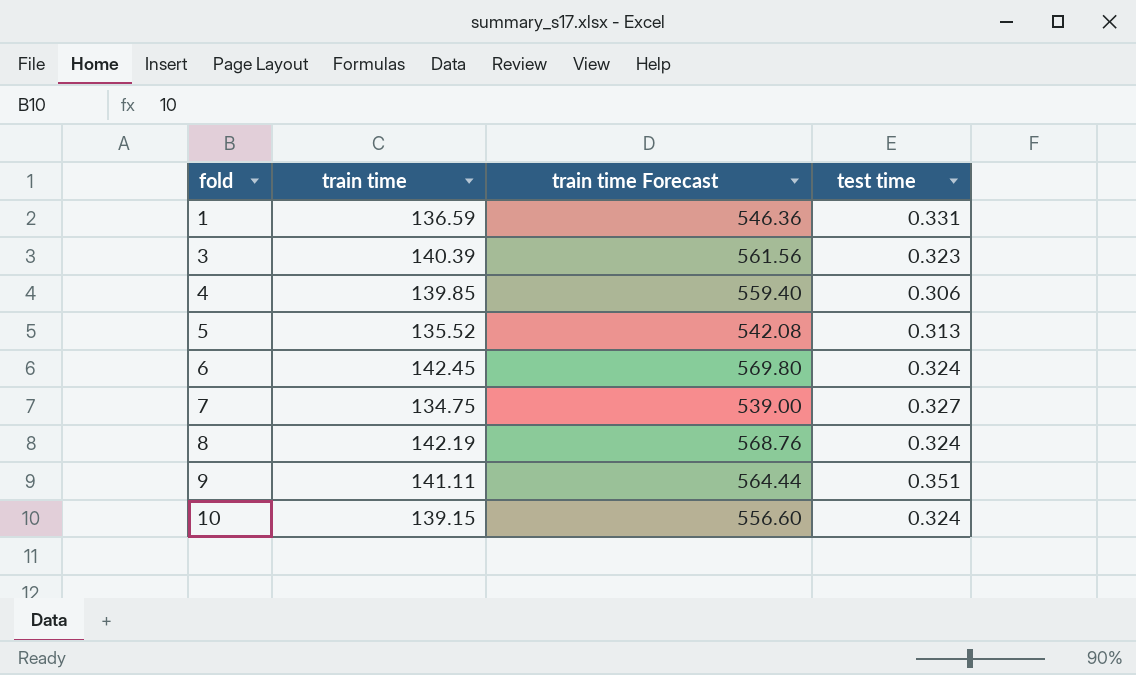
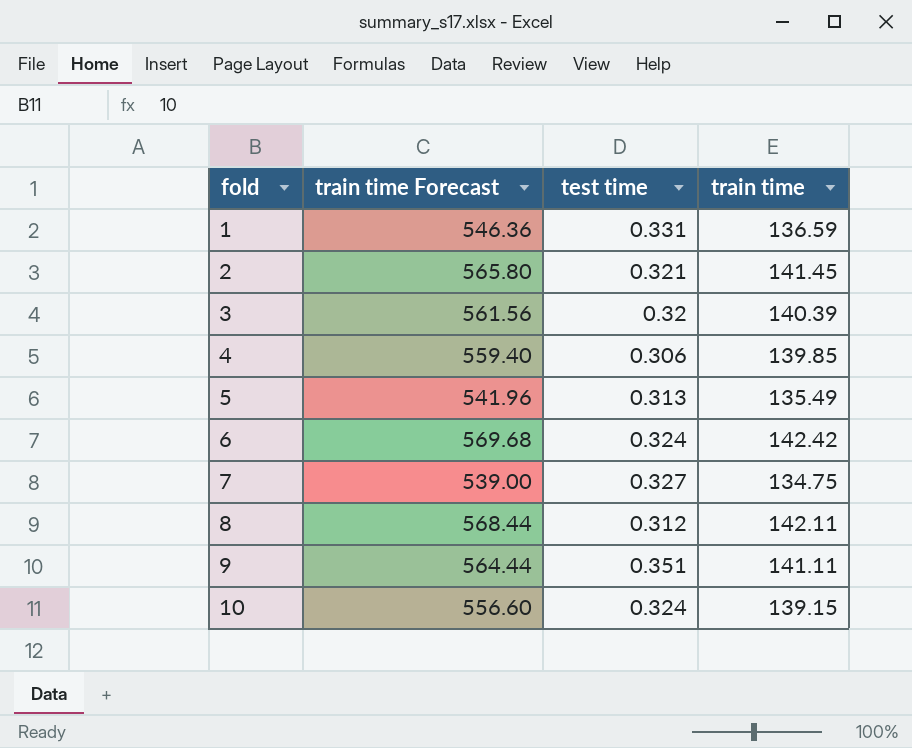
column train time | position: 2 -> 4
row 2: none -> 565.80 | 0.321 | 141.45
3 | test time: 0.323 -> 0.32
5 | train time Forecast: 542.08 -> 541.96
5 | train time: 135.52 -> 135.49
6 | train time Forecast: 569.80 -> 569.68
6 | train time: 142.45 -> 142.42
8 | train time Forecast: 568.76 -> 568.44
8 | test time: 0.324 -> 0.312
8 | train time: 142.19 -> 142.11

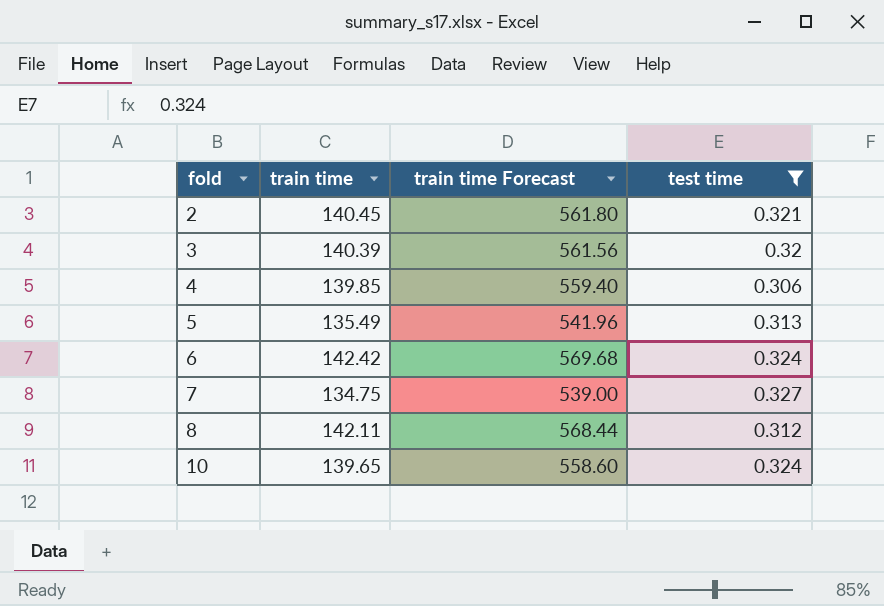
filter: none -> test time <= 0.327
column train time | position: 4 -> 2
2 | train time: 141.45 -> 140.45
2 | train time Forecast: 565.80 -> 561.80
10 | train time: 139.15 -> 139.65
10 | train time Forecast: 556.60 -> 558.60

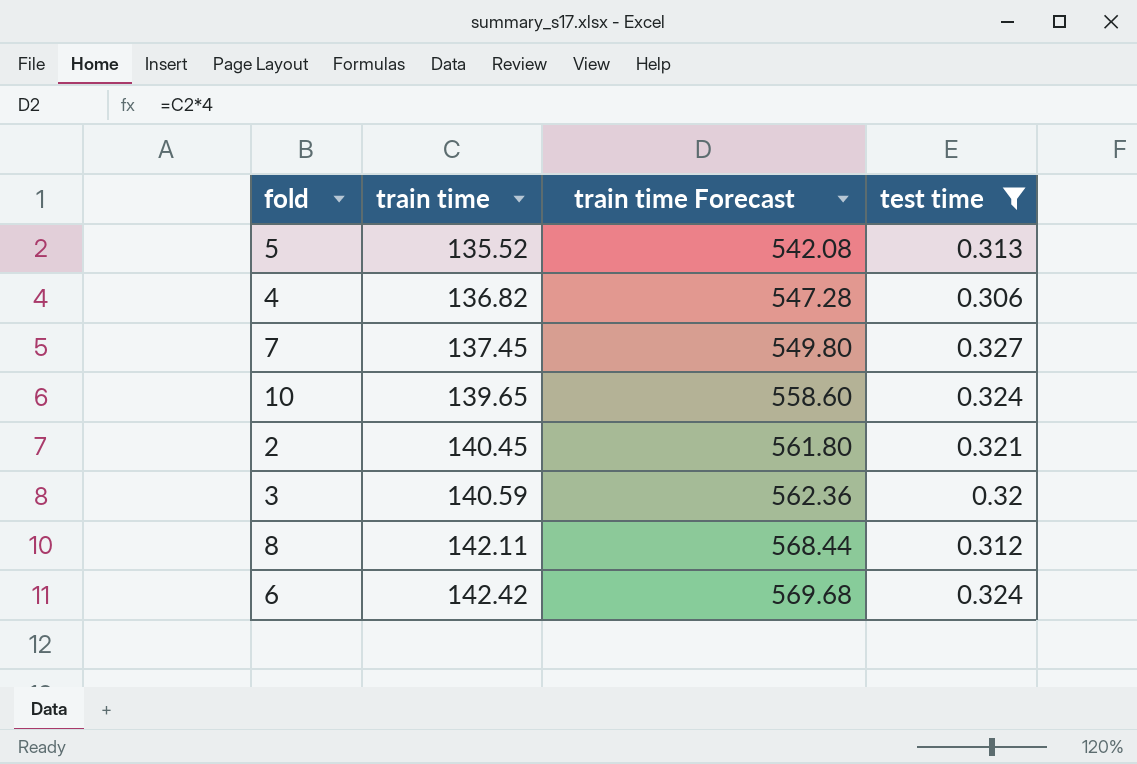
row order: fold ascending -> train time ascending
5 | train time: 135.49 -> 135.52
5 | train time Forecast: 541.96 -> 542.08
4 | train time: 139.85 -> 136.82
4 | train time Forecast: 559.40 -> 547.28
7 | train time: 134.75 -> 137.45
7 | train time Forecast: 539.00 -> 549.80
3 | train time: 140.39 -> 140.59
3 | train time Forecast: 561.56 -> 562.36

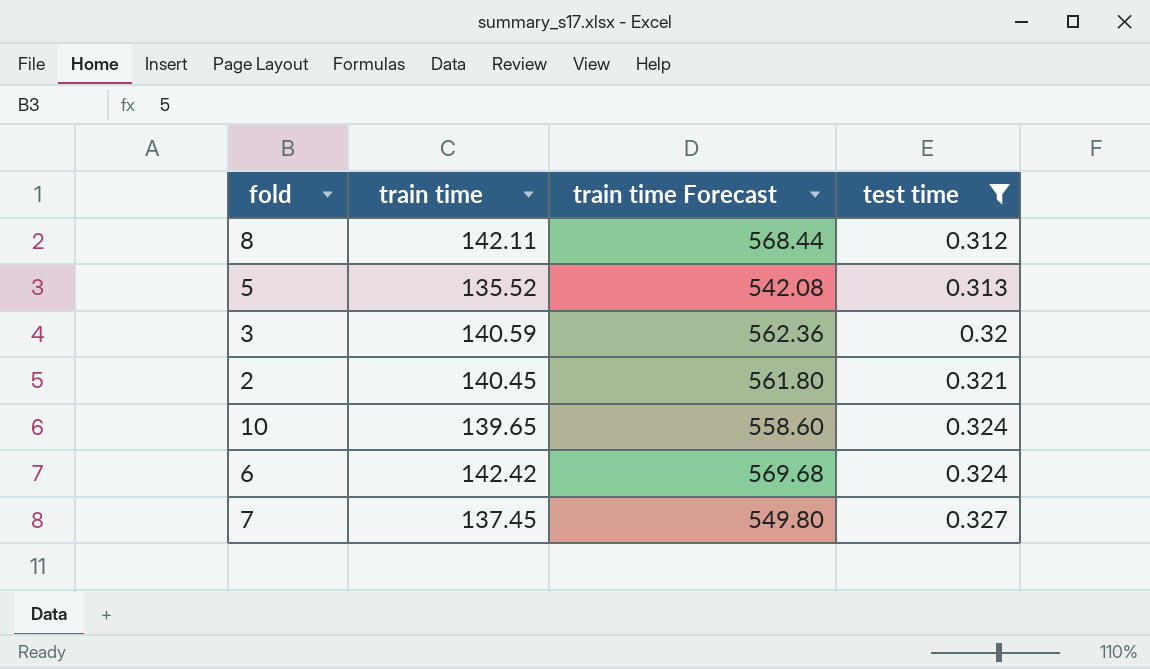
row order: train time ascending -> test time ascending
row 4: 136.82 | 547.28 | 0.306 -> none

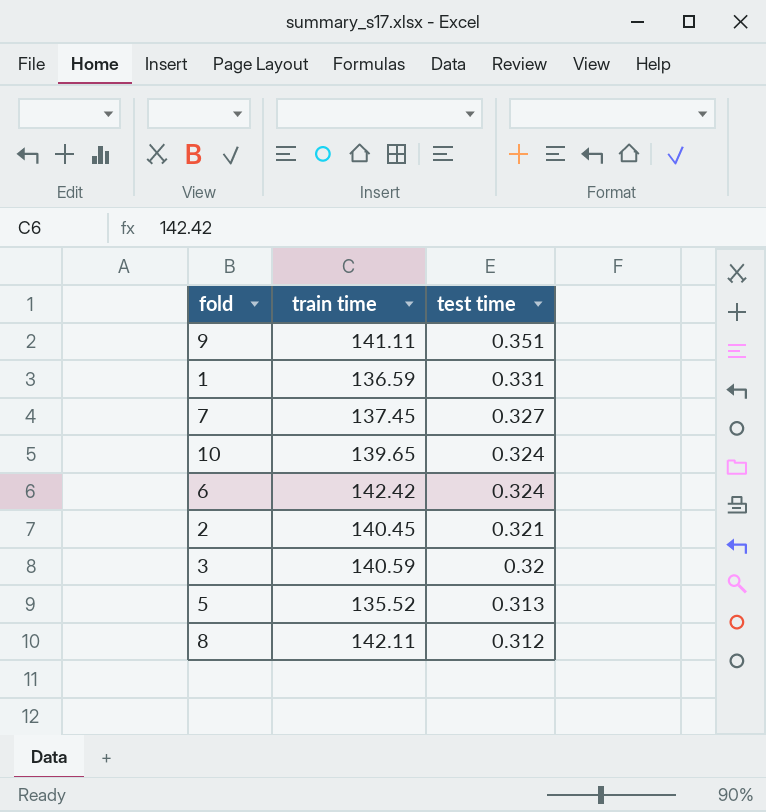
filter: test time <= 0.327 -> none
row order: test time ascending -> test time descending
column train time Forecast | formula: [train time] * 4 -> none

